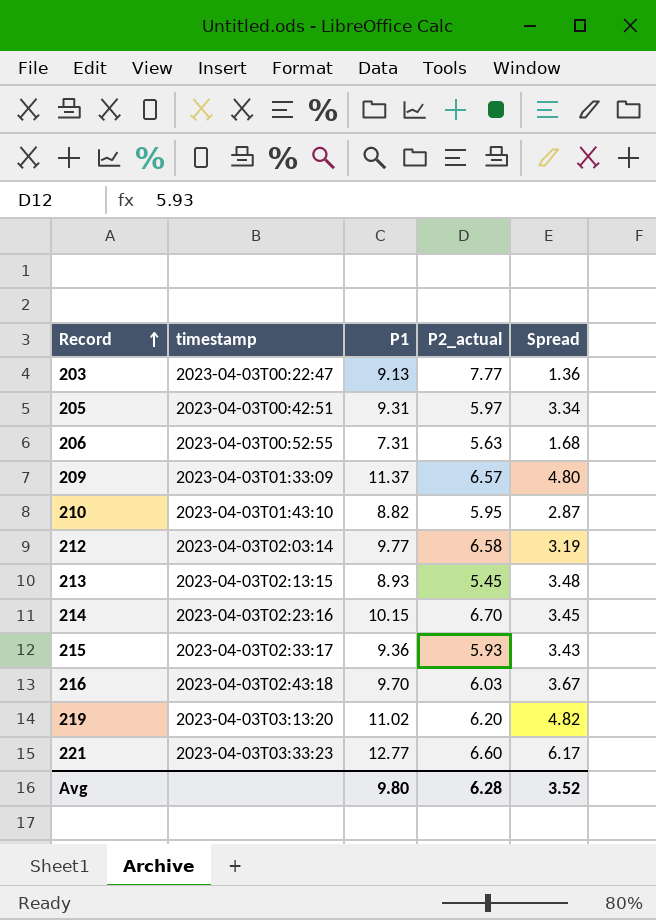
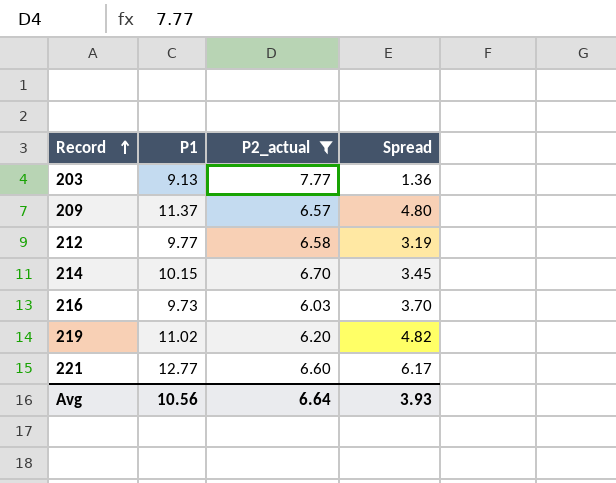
filter: none -> P2_actual >= 6.03
column timestamp | position: 2 -> none
216 | P1: 9.70 -> 9.73
216 | Spread: 3.67 -> 3.70
Avg | P1: 9.80 -> 10.56
Avg | P2_actual: 6.28 -> 6.64
Avg | Spread: 3.52 -> 3.93

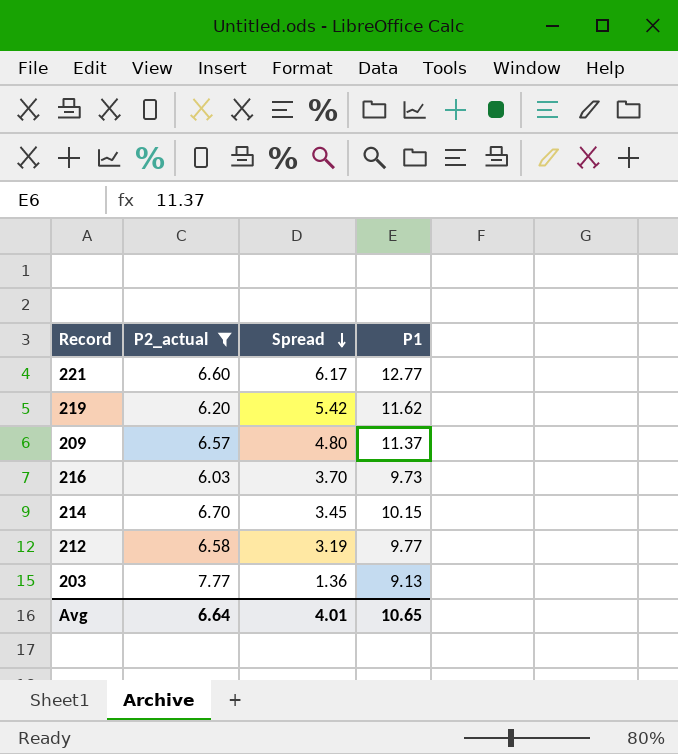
row order: Record ascending -> Spread descending
column P1 | position: 2 -> 4
219 | Spread: 4.82 -> 5.42
219 | P1: 11.02 -> 11.62
Avg | Spread: 3.93 -> 4.01
Avg | P1: 10.56 -> 10.65

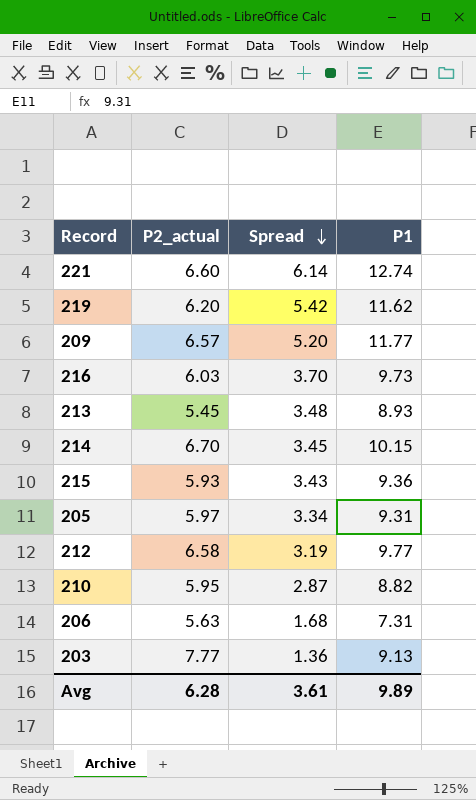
filter: P2_actual >= 6.03 -> none
221 | Spread: 6.17 -> 6.14
221 | P1: 12.77 -> 12.74
209 | Spread: 4.80 -> 5.20
209 | P1: 11.37 -> 11.77
Avg | P2_actual: 6.64 -> 6.28
Avg | Spread: 4.01 -> 3.61
Avg | P1: 10.65 -> 9.89

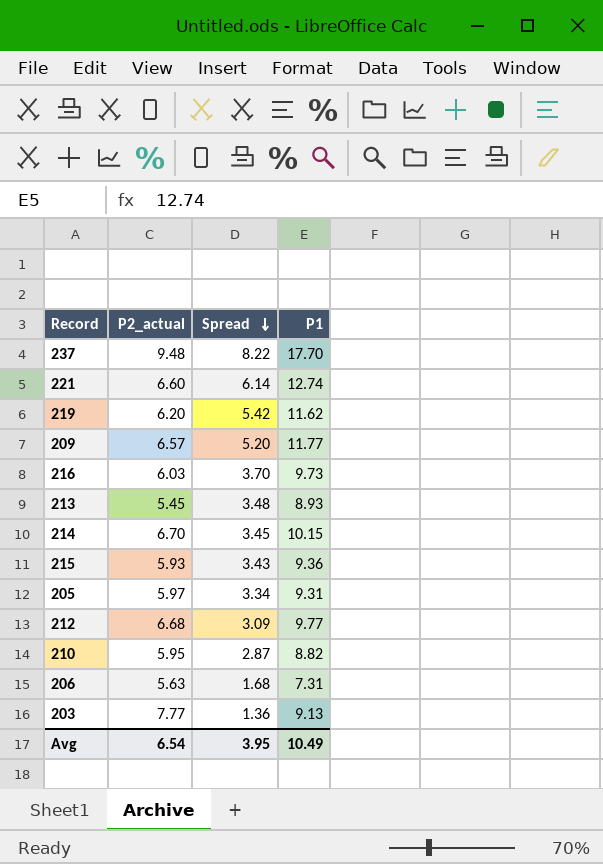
row 237: none -> 9.48 | 8.22 | 17.70
212 | P2_actual: 6.58 -> 6.68
212 | Spread: 3.19 -> 3.09
Avg | P2_actual: 6.28 -> 6.54
Avg | Spread: 3.61 -> 3.95
Avg | P1: 9.89 -> 10.49

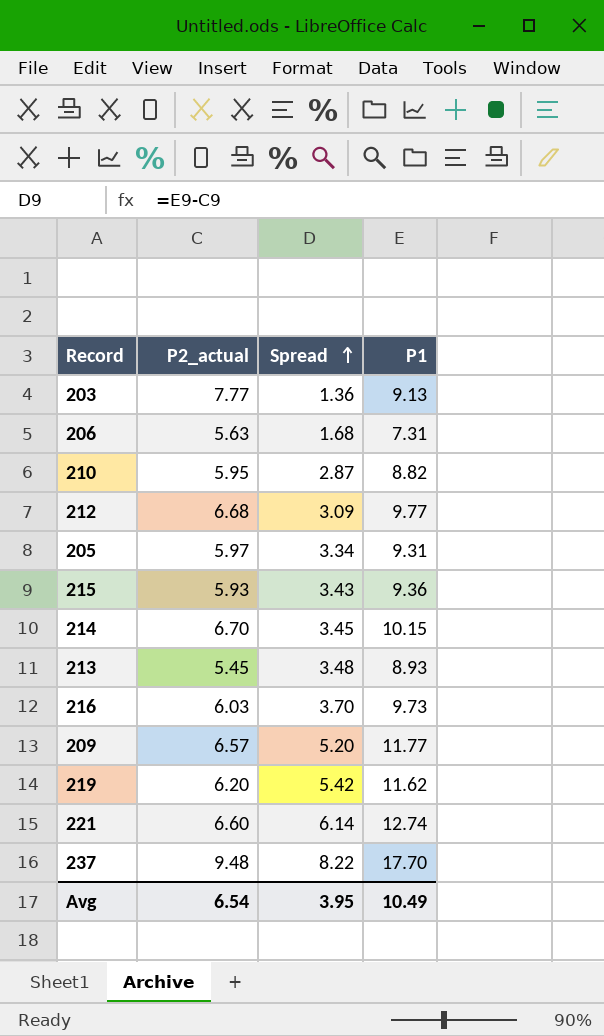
row order: Spread descending -> Spread ascending

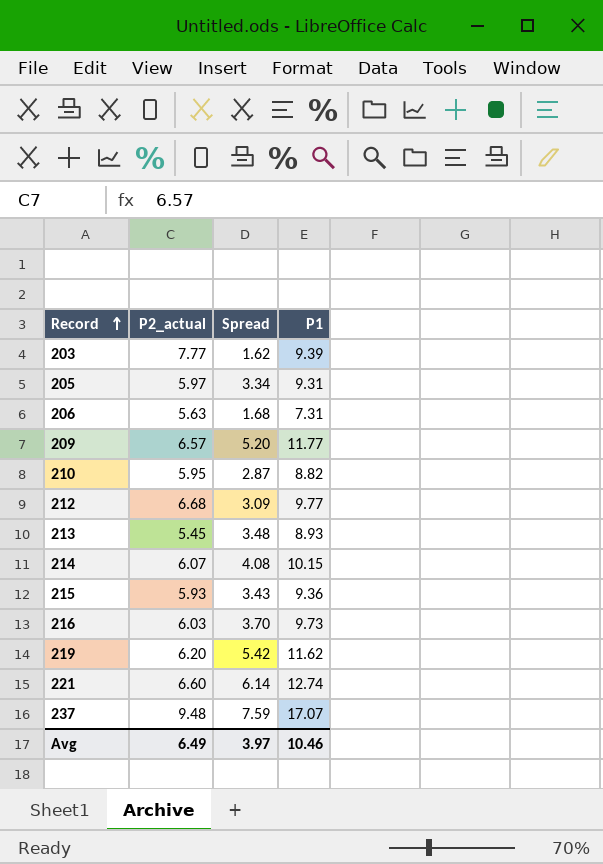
row order: Spread ascending -> Record ascending
203 | Spread: 1.36 -> 1.62
203 | P1: 9.13 -> 9.39
214 | P2_actual: 6.70 -> 6.07
214 | Spread: 3.45 -> 4.08
237 | Spread: 8.22 -> 7.59
237 | P1: 17.70 -> 17.07
Avg | P2_actual: 6.54 -> 6.49
Avg | Spread: 3.95 -> 3.97
Avg | P1: 10.49 -> 10.46

